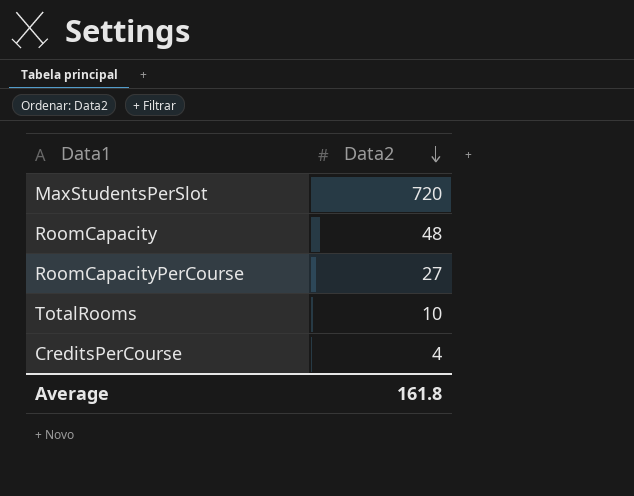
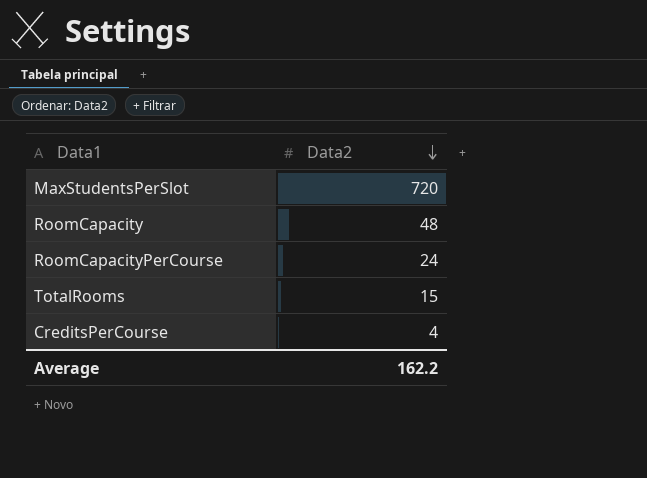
RoomCapacityPerCourse | Data2: 27 -> 24
TotalRooms | Data2: 10 -> 15
Average | Data2: 161.8 -> 162.2

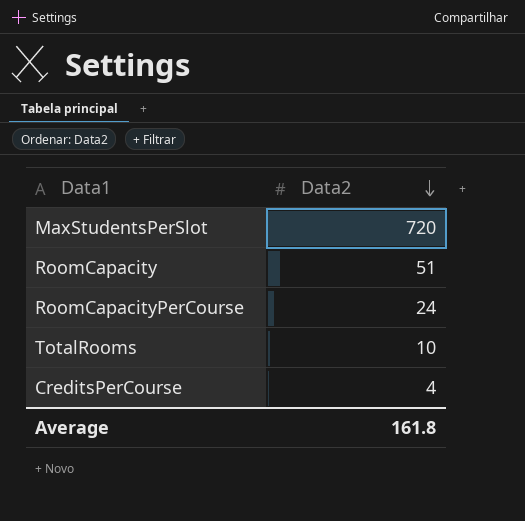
RoomCapacity | Data2: 48 -> 51
TotalRooms | Data2: 15 -> 10
Average | Data2: 162.2 -> 161.8

